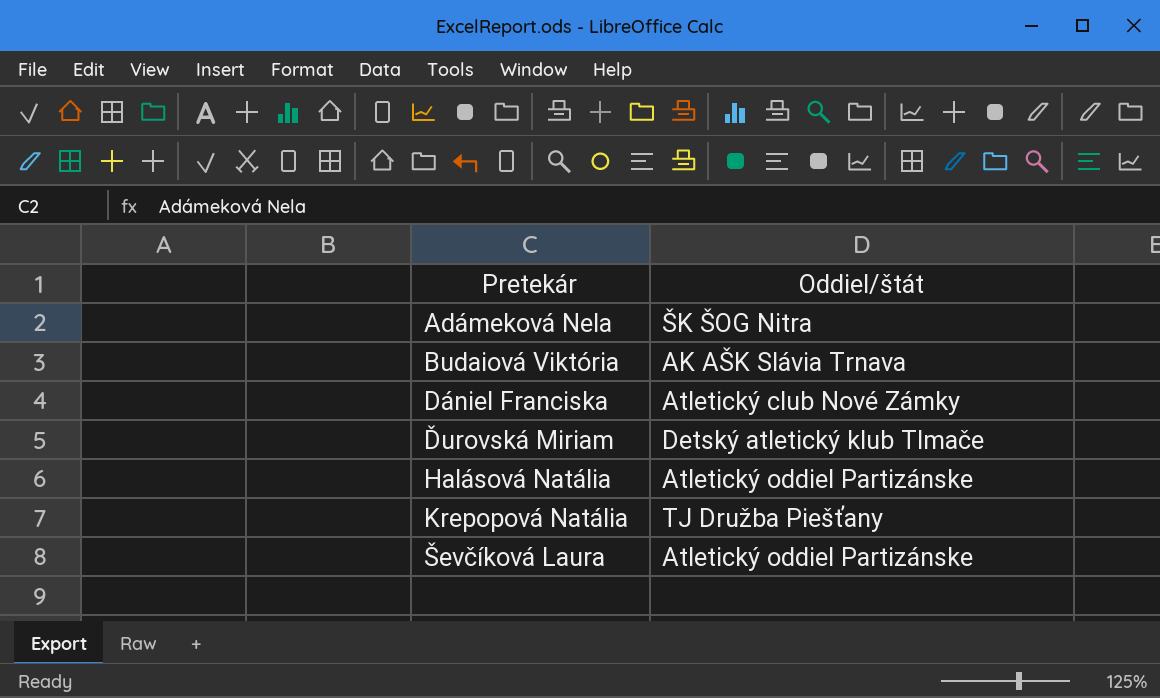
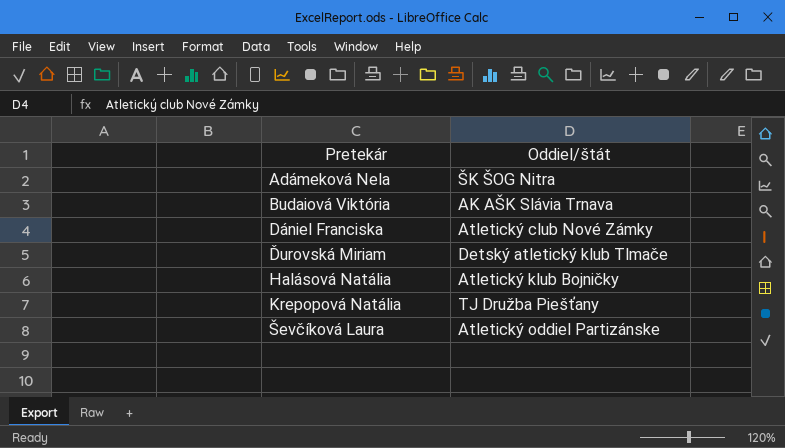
Halásová Natália | Oddiel/štát: Atletický oddiel Partizánske -> Atletický klub Bojničky

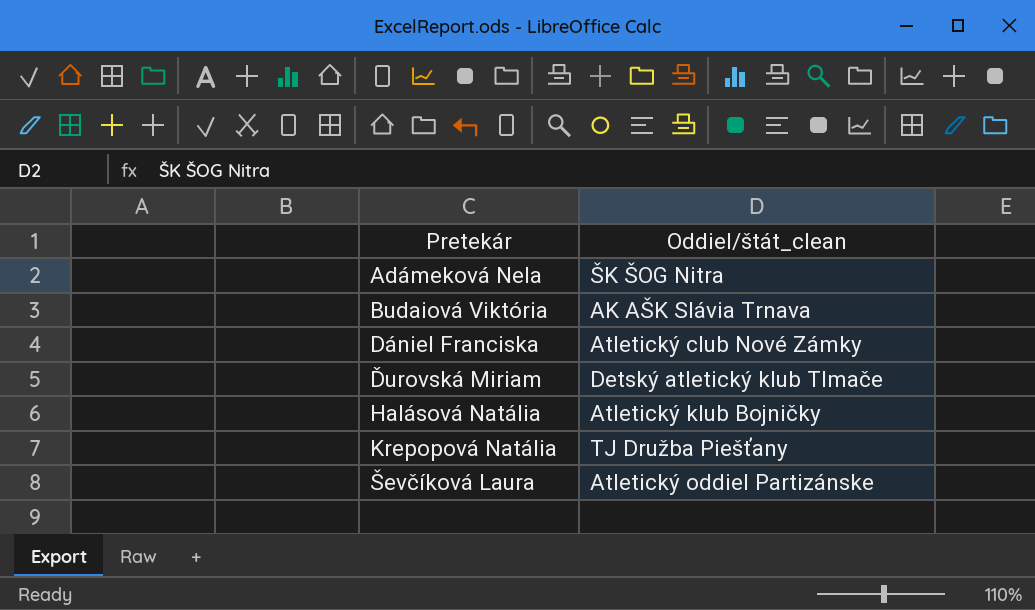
column name: Oddiel/štát -> Oddiel/štát_clean

